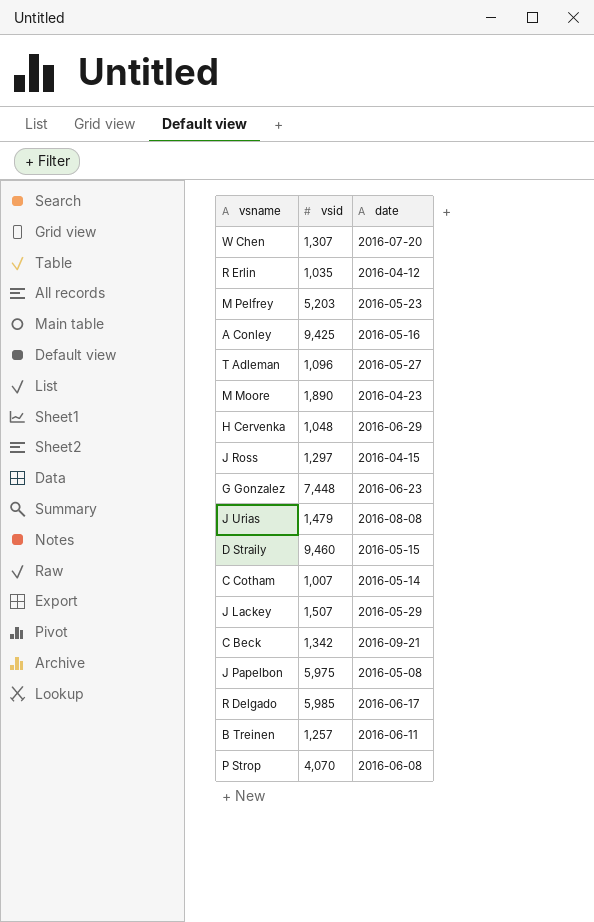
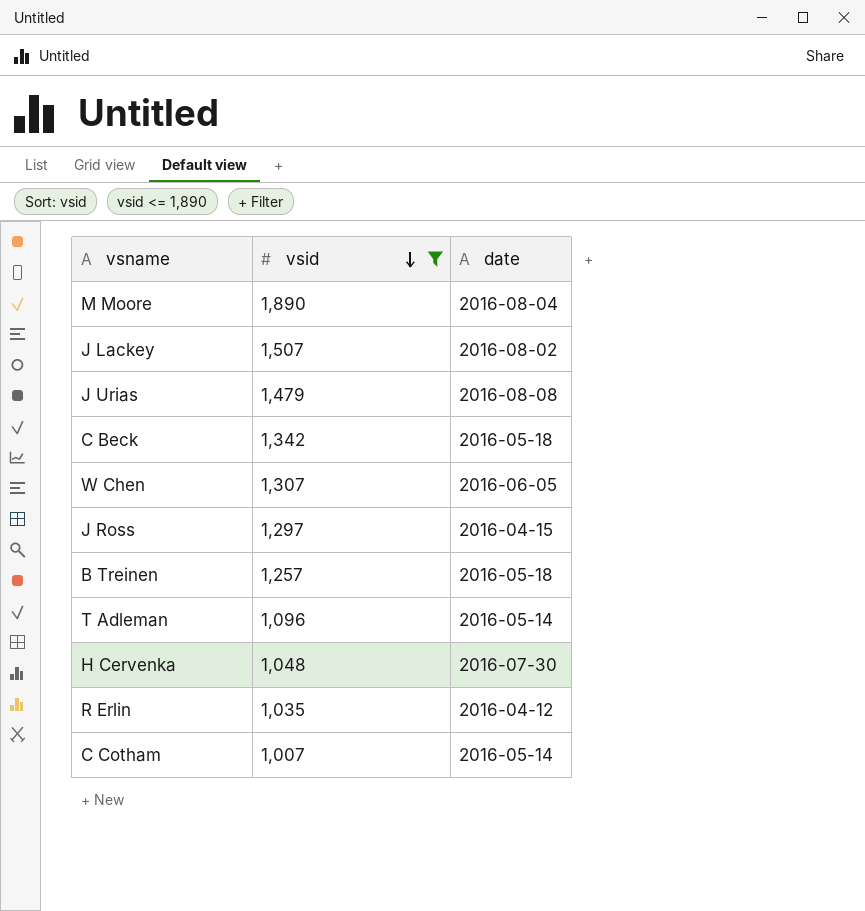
filter: none -> vsid <= 1,890
row order: none -> vsid descending
M Moore | date: 2016-04-23 -> 2016-08-04
J Lackey | date: 2016-05-29 -> 2016-08-02
C Beck | date: 2016-09-21 -> 2016-05-18
W Chen | date: 2016-07-20 -> 2016-06-05
B Treinen | date: 2016-06-11 -> 2016-05-18
T Adleman | date: 2016-05-27 -> 2016-05-14
H Cervenka | date: 2016-06-29 -> 2016-07-30

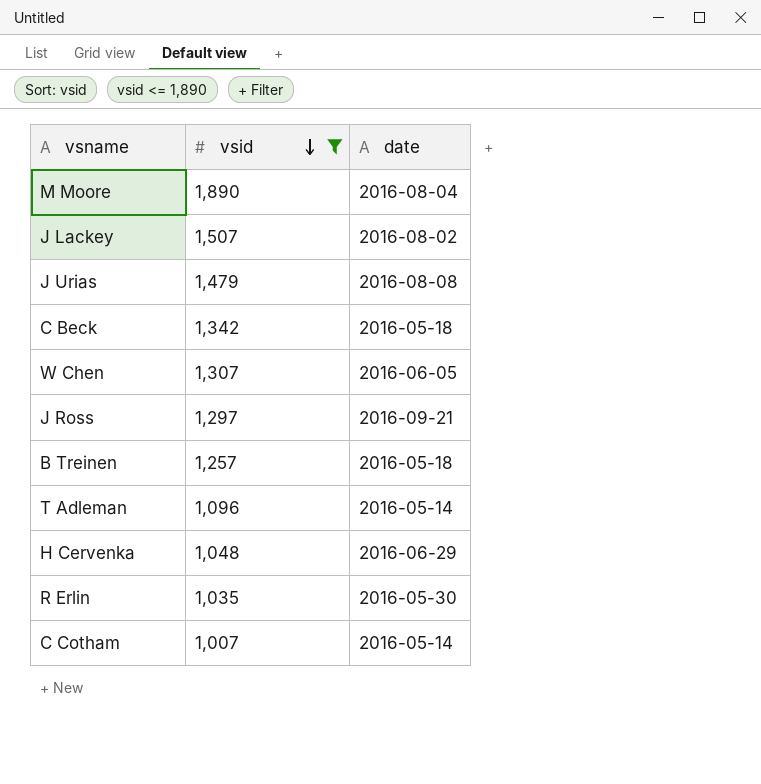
J Ross | date: 2016-04-15 -> 2016-09-21
H Cervenka | date: 2016-07-30 -> 2016-06-29
R Erlin | date: 2016-04-12 -> 2016-05-30

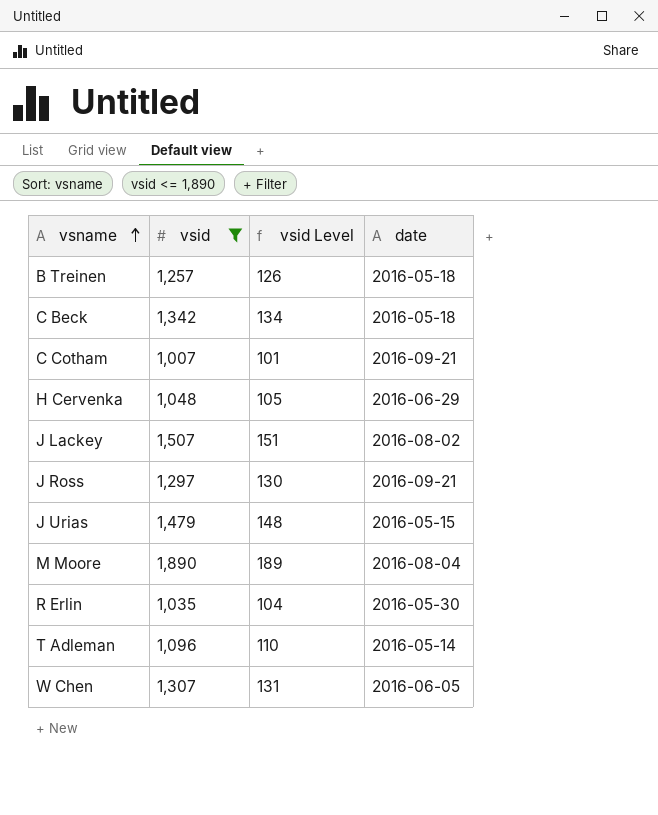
row order: vsid descending -> vsname ascending
column vsid Level | formula: none -> [vsid] * 0.1
C Cotham | date: 2016-05-14 -> 2016-09-21
J Urias | date: 2016-08-08 -> 2016-05-15

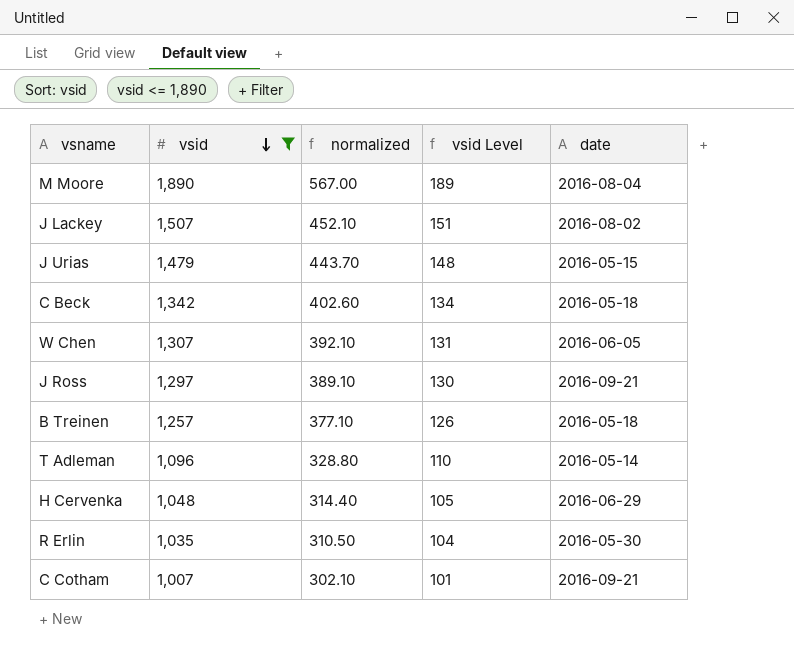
row order: vsname ascending -> vsid descending
column normalized | formula: none -> [vsid] * 0.3

